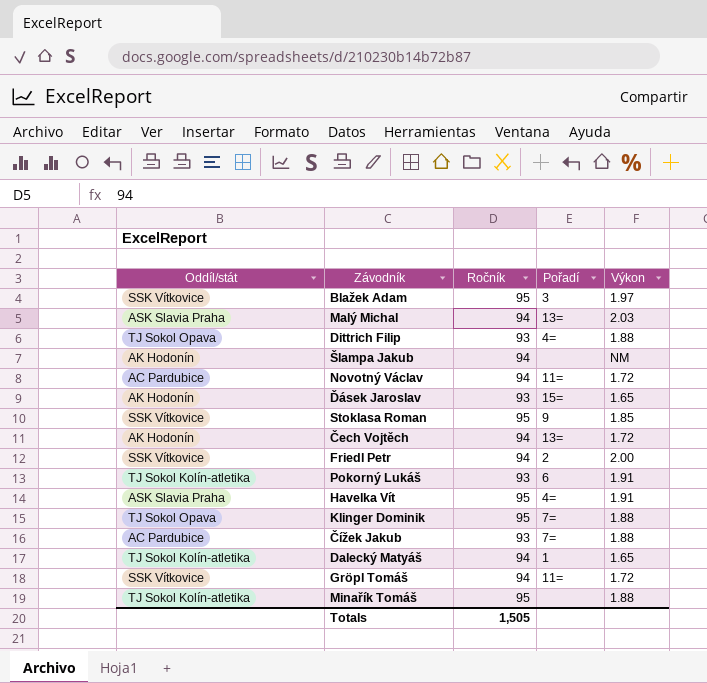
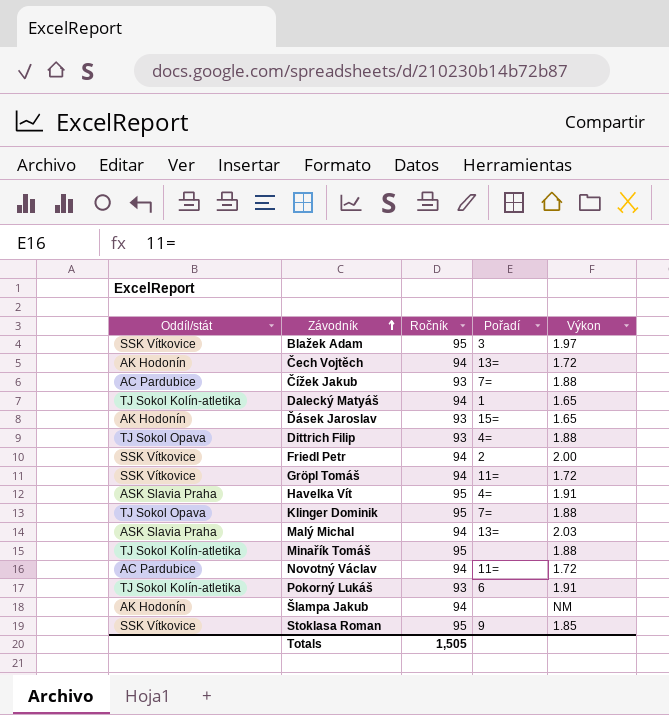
row order: none -> Závodník ascending

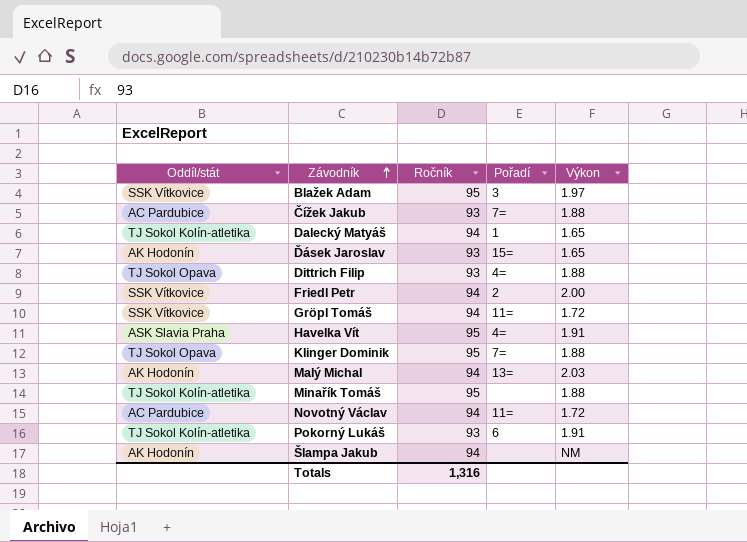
row Čech Vojtěch: AK Hodonín | 94 | 13= | 1.72 -> none
row Stoklasa Roman: SSK Vítkovice | 95 | 9 | 1.85 -> none
Malý Michal | Oddíl/stát: ASK Slavia Praha -> AK Hodonín
Totals | Ročník: 1,505 -> 1,316

